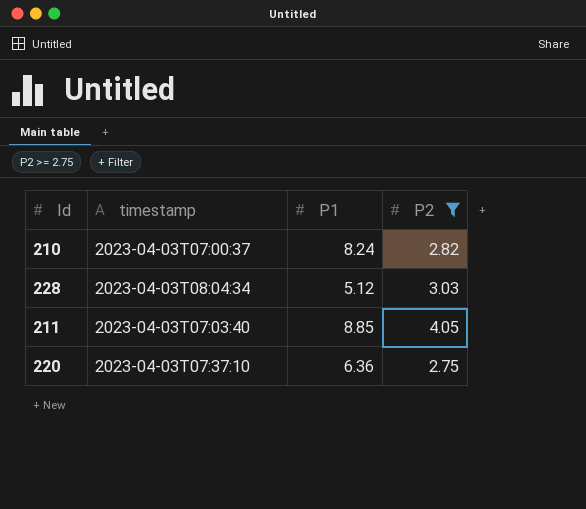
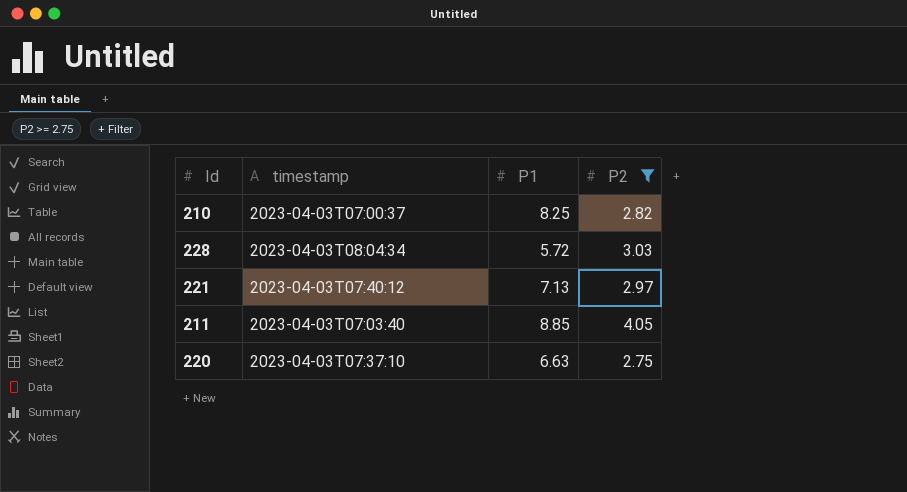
210 | P1: 8.24 -> 8.25
228 | P1: 5.12 -> 5.72
row 221: none -> 2023-04-03T07:40:12 | 7.13 | 2.97
220 | P1: 6.36 -> 6.63

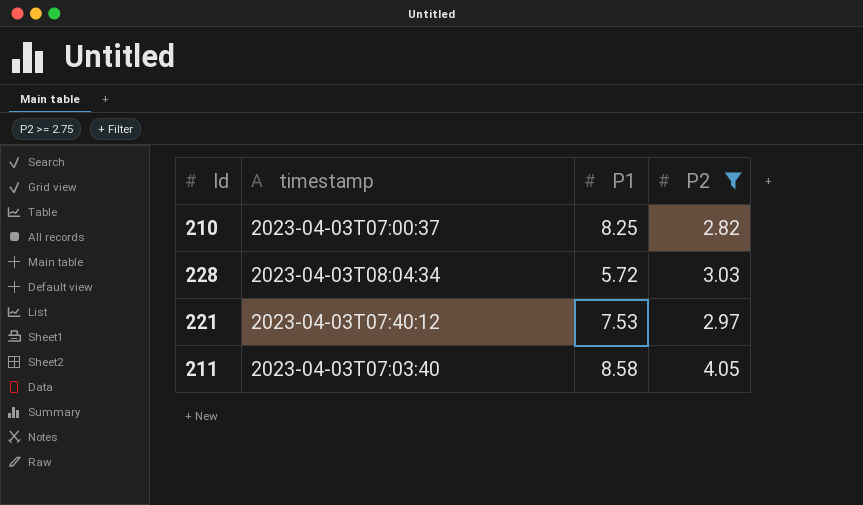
row 220: 2023-04-03T07:37:10 | 6.63 | 2.75 -> none
221 | P1: 7.13 -> 7.53
211 | P1: 8.85 -> 8.58

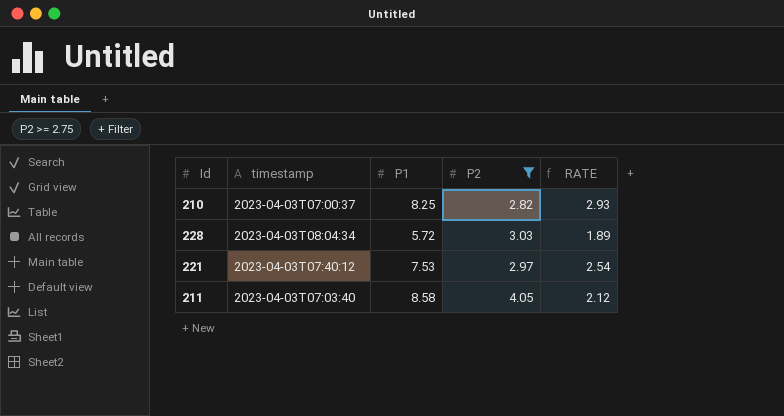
column RATE | formula: none -> [P1] / [P2]

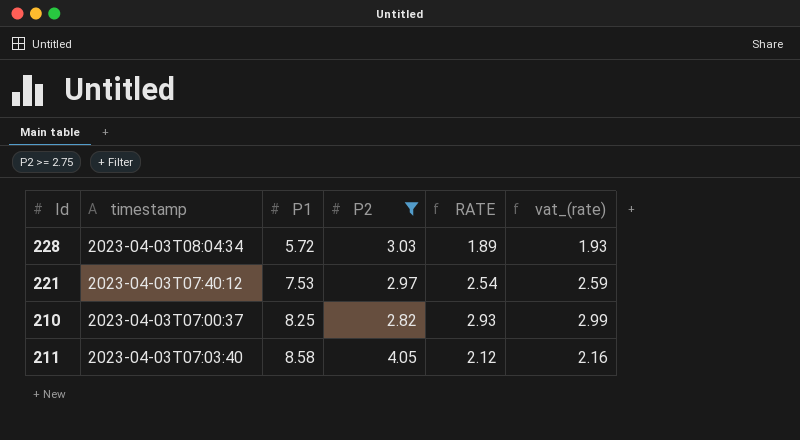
row order: none -> P1 ascending
column vat_(rate) | formula: none -> [RATE] * 1.02

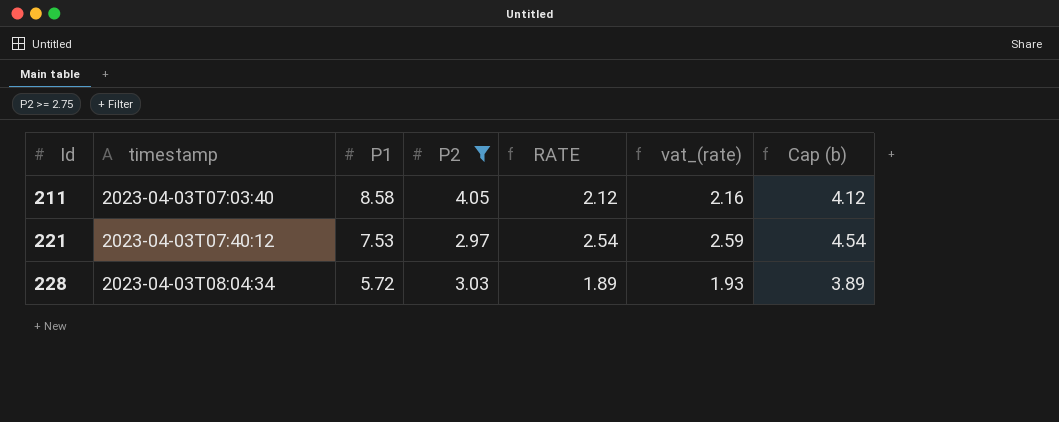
row order: P1 ascending -> Id ascending
column Cap (b) | formula: none -> [RATE] + 2
row 210: 2023-04-03T07:00:37 | 8.25 | 2.82 | 2.93 | 2.99 -> none

